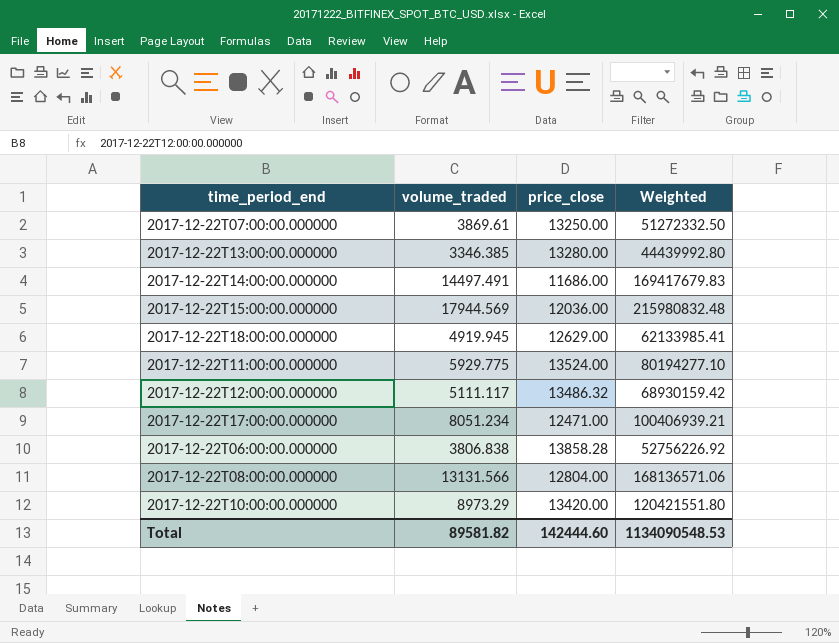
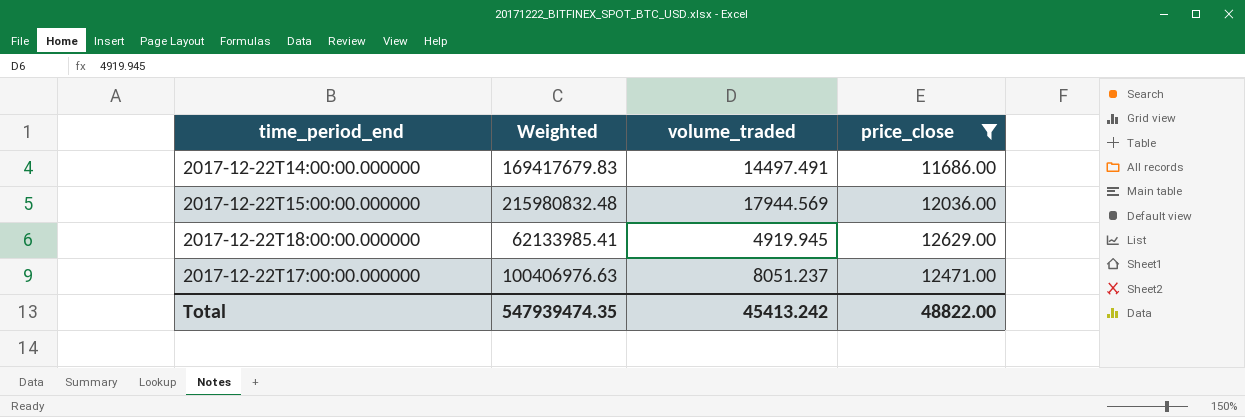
filter: none -> price_close <= 12629.00
column Weighted | position: 4 -> 2
2017-12-22T17:00:00.000000 | Weighted: 100406939.21 -> 100406976.63
2017-12-22T17:00:00.000000 | volume_traded: 8051.234 -> 8051.237
Total | Weighted: 1134090548.53 -> 547939474.35
Total | volume_traded: 89581.82 -> 45413.242
Total | price_close: 142444.60 -> 48822.00

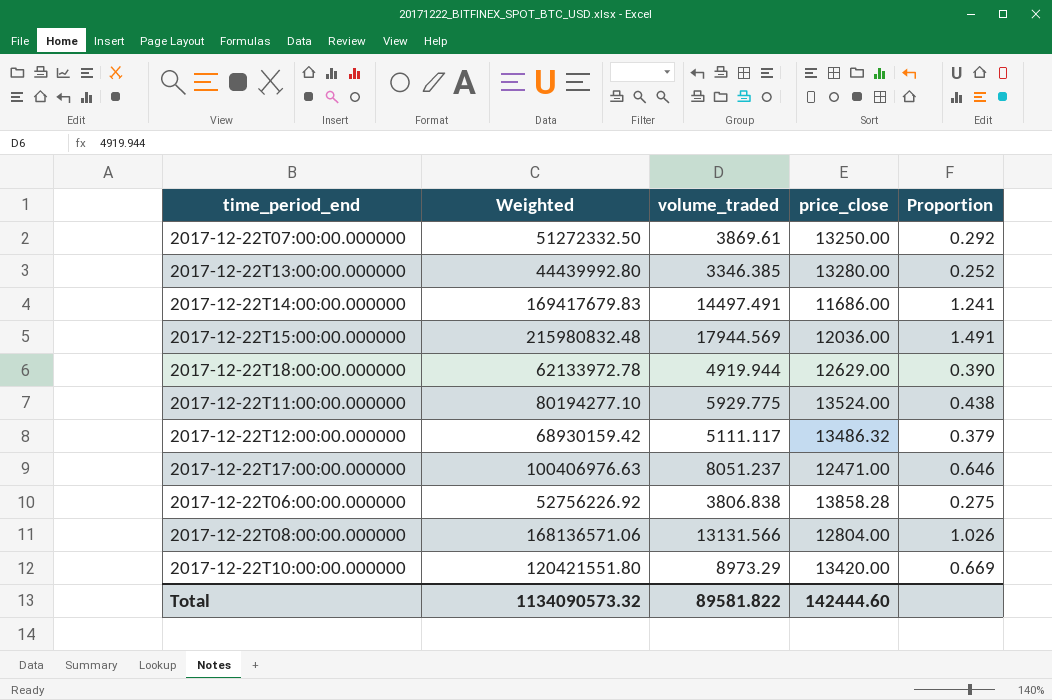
filter: price_close <= 12629.00 -> none
column Proportion | formula: none -> [volume_traded] / [price_close]
2017-12-22T18:00:00.000000 | Weighted: 62133985.41 -> 62133972.78
2017-12-22T18:00:00.000000 | volume_traded: 4919.945 -> 4919.944
Total | Weighted: 547939474.35 -> 1134090573.32
Total | volume_traded: 45413.242 -> 89581.822
Total | price_close: 48822.00 -> 142444.60

